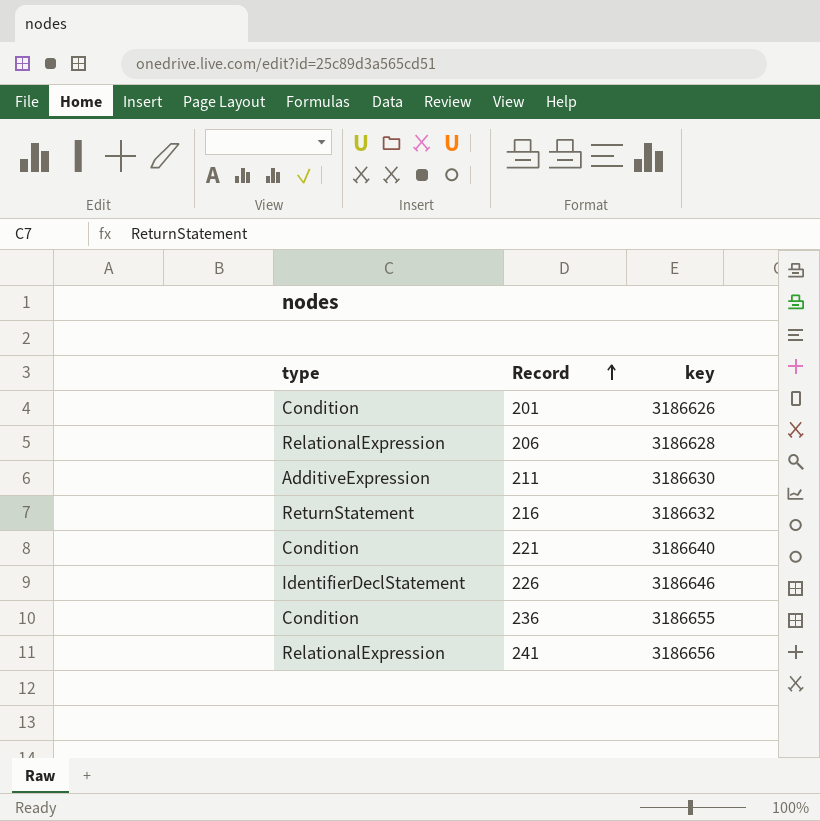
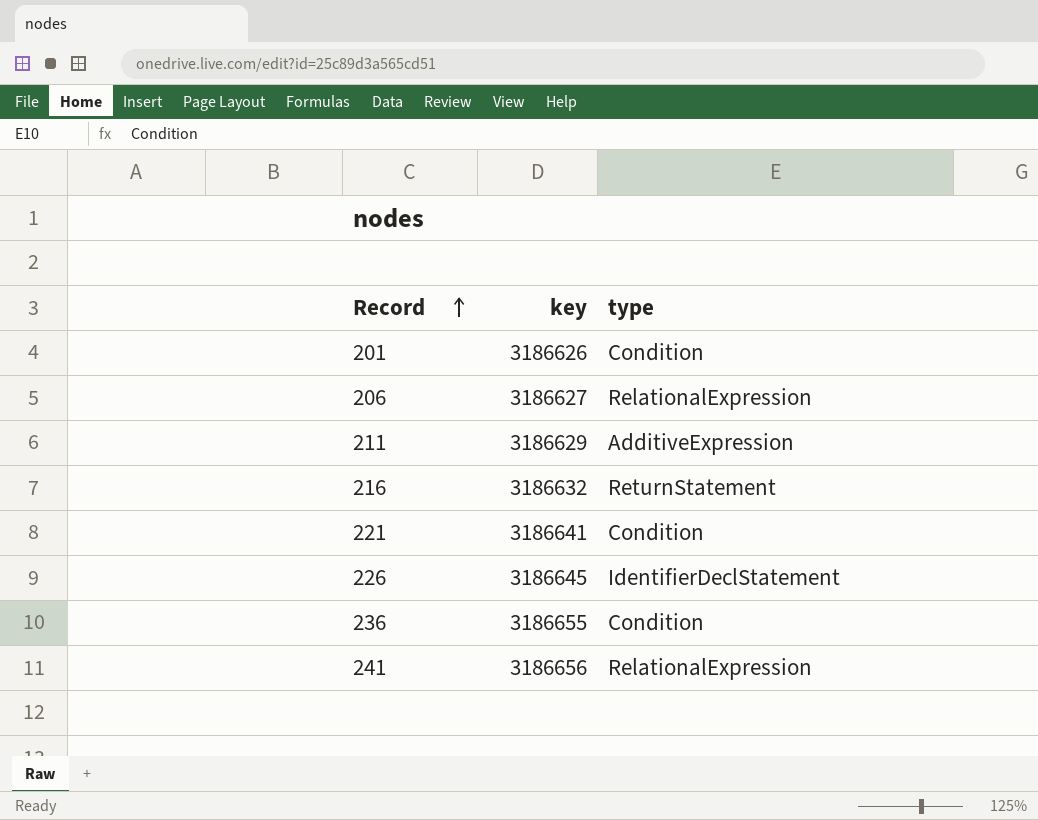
column type | position: 1 -> 3
206 | key: 3186628 -> 3186627
211 | key: 3186630 -> 3186629
221 | key: 3186640 -> 3186641
226 | key: 3186646 -> 3186645

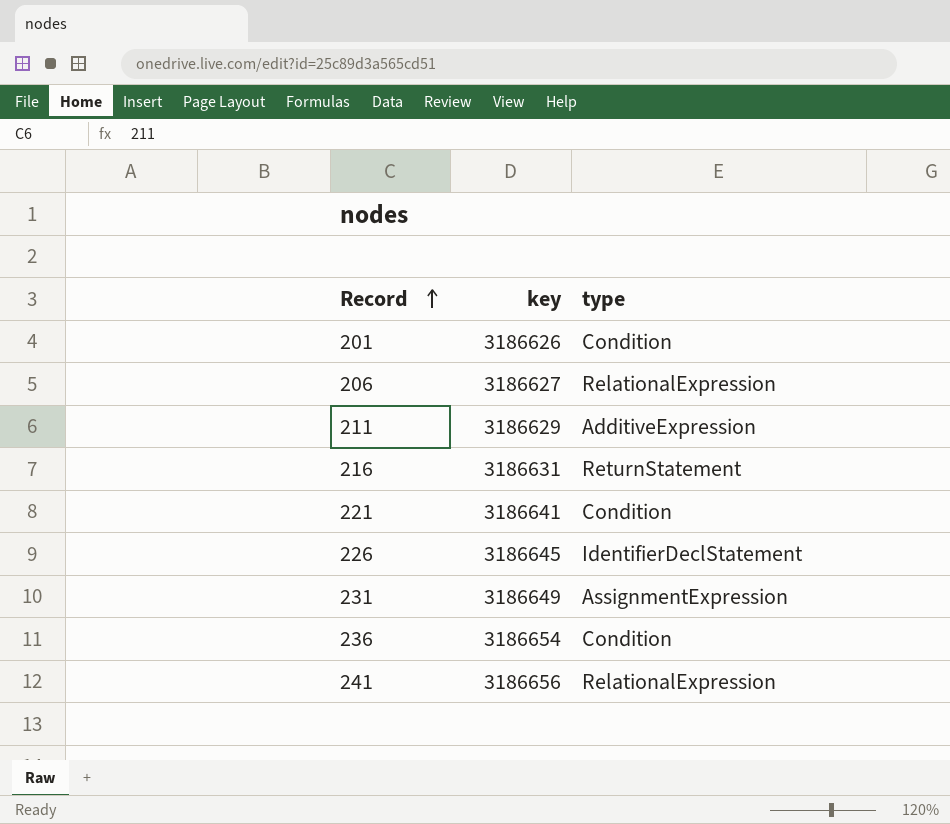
216 | key: 3186632 -> 3186631
row 231: none -> 3186649 | AssignmentExpression
236 | key: 3186655 -> 3186654

